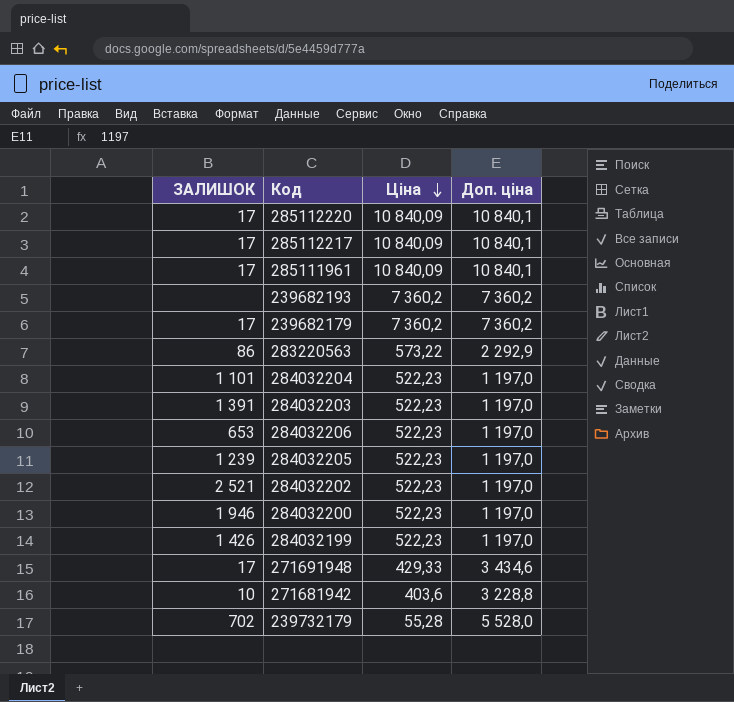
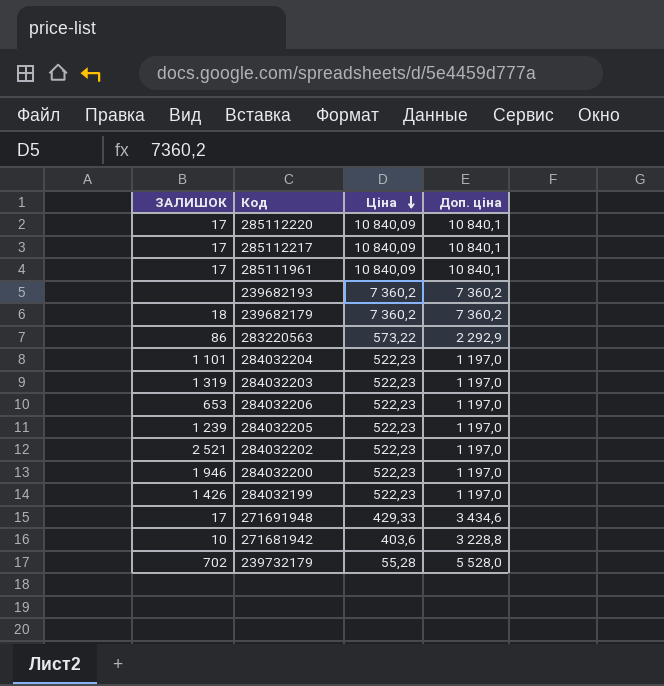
239682179 | ЗАЛИШОК: 17 -> 18
284032203 | ЗАЛИШОК: 1 391 -> 1 319

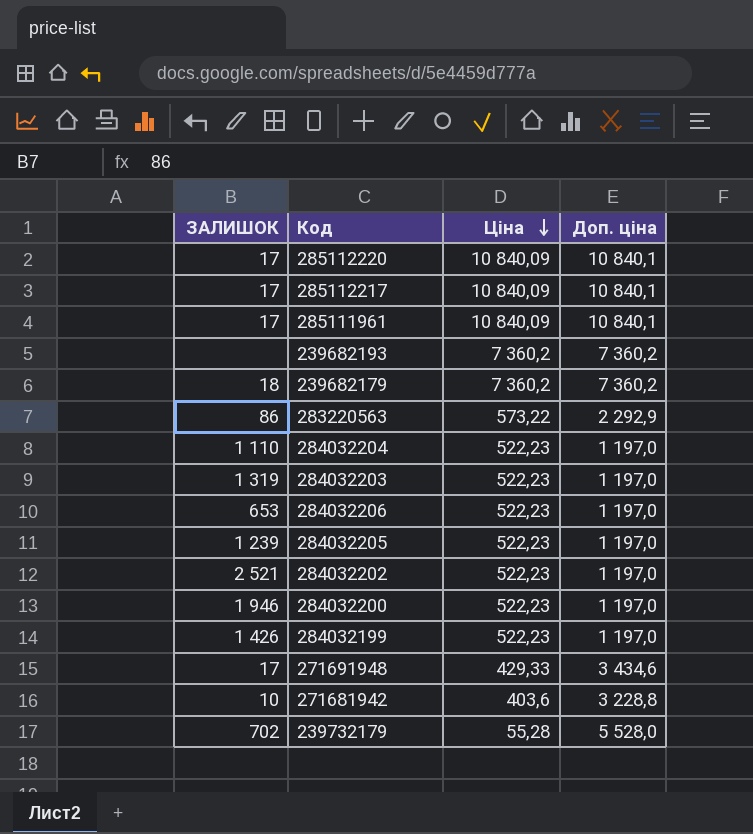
284032204 | ЗАЛИШОК: 1 101 -> 1 110

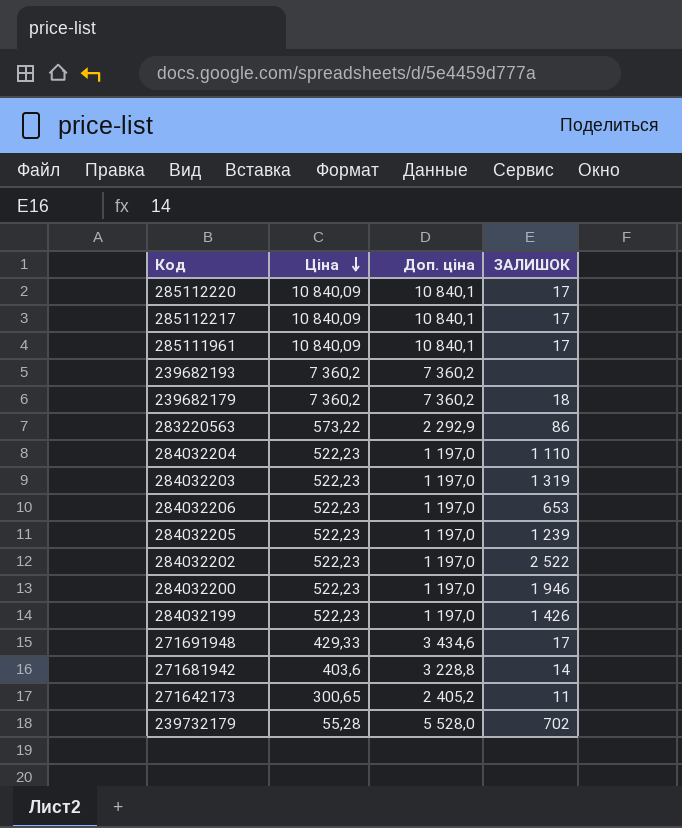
column ЗАЛИШОК | position: 1 -> 4
284032202 | ЗАЛИШОК: 2 521 -> 2 522
271681942 | ЗАЛИШОК: 10 -> 14
row 271642173: none -> 300,65 | 2 405,2 | 11

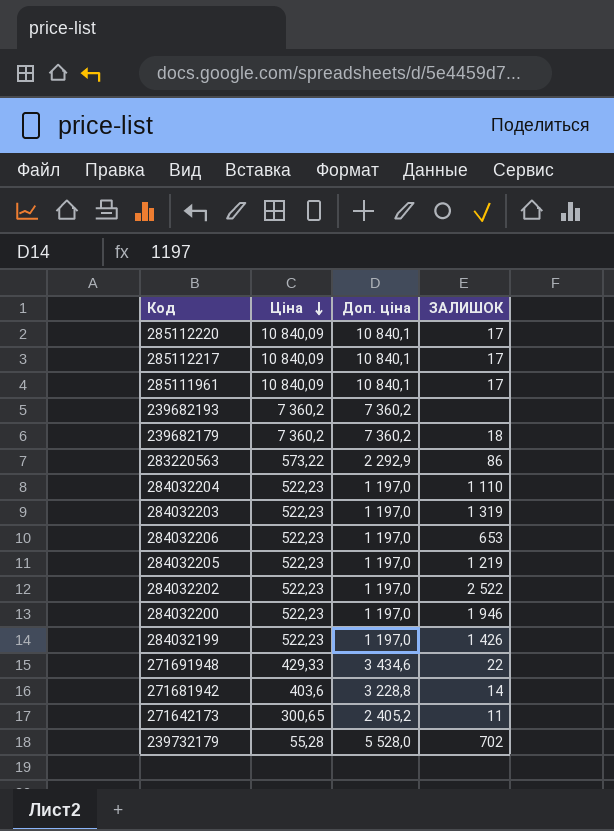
284032205 | ЗАЛИШОК: 1 239 -> 1 219
271691948 | ЗАЛИШОК: 17 -> 22

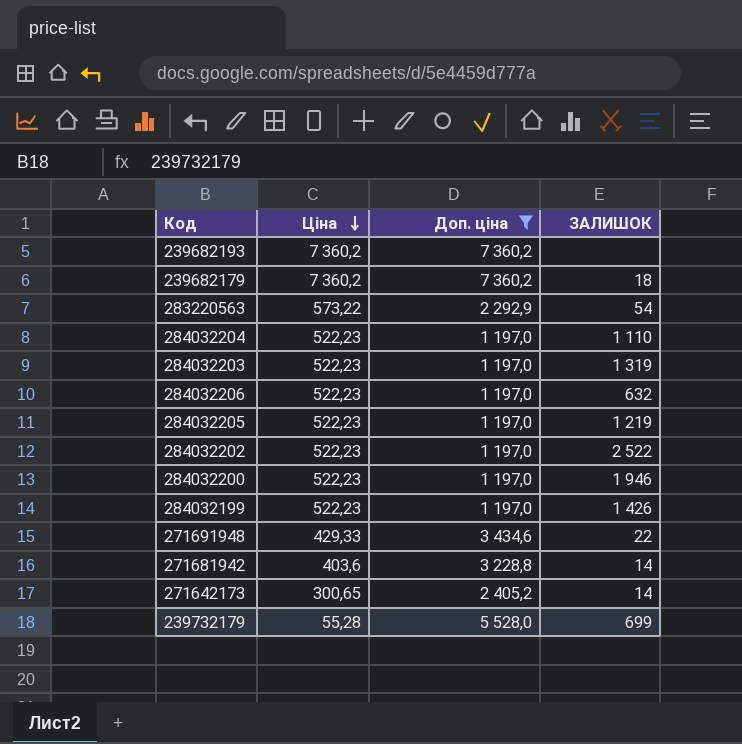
filter: none -> Доп. ціна != 10 840,1
283220563 | ЗАЛИШОК: 86 -> 54
284032206 | ЗАЛИШОК: 653 -> 632
271642173 | ЗАЛИШОК: 11 -> 14
239732179 | ЗАЛИШОК: 702 -> 699

